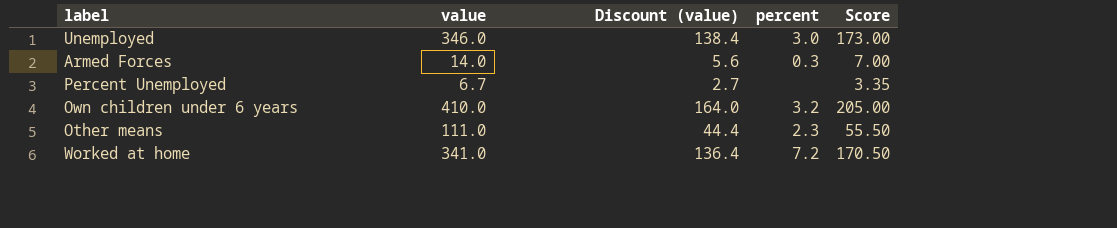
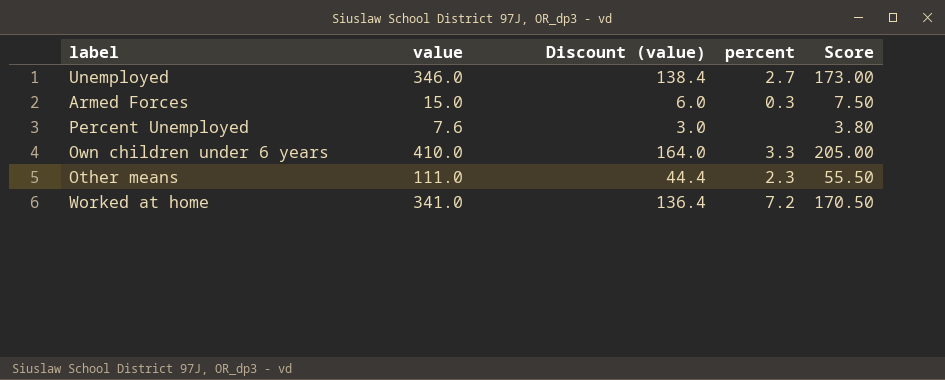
Unemployed | percent: 3.0 -> 2.7
Armed Forces | value: 14.0 -> 15.0
Armed Forces | Discount (value): 5.6 -> 6.0
Armed Forces | Score: 7.00 -> 7.50
Percent Unemployed | value: 6.7 -> 7.6
Percent Unemployed | Discount (value): 2.7 -> 3.0
Percent Unemployed | Score: 3.35 -> 3.80
Own children under 6 years | percent: 3.2 -> 3.3

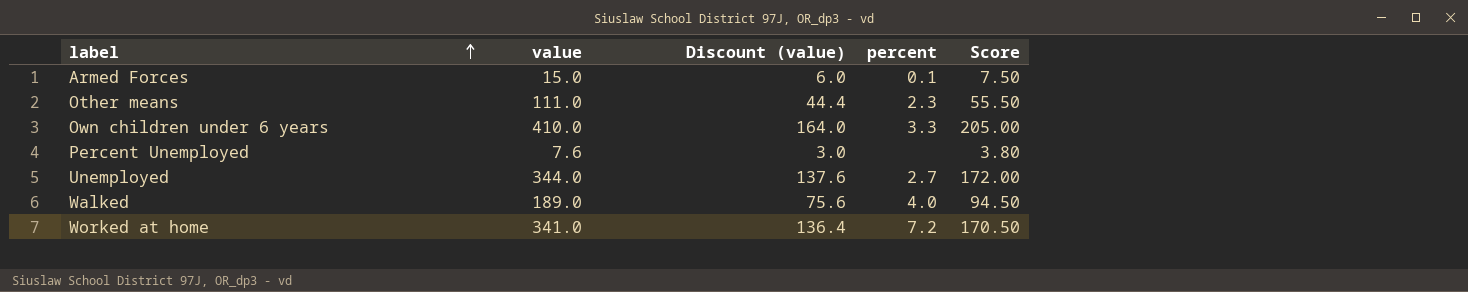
row order: none -> label ascending
Armed Forces | percent: 0.3 -> 0.1
Unemployed | value: 346.0 -> 344.0
Unemployed | Discount (value): 138.4 -> 137.6
Unemployed | Score: 173.00 -> 172.00
row Walked: none -> 189.0 | 75.6 | 4.0 | 94.50

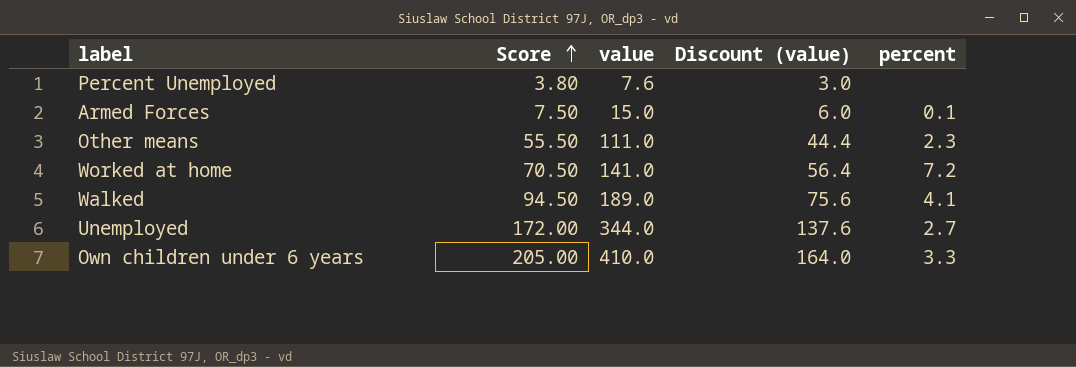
row order: label ascending -> Score ascending
column Score | position: 5 -> 2
Worked at home | Score: 170.50 -> 70.50
Worked at home | value: 341.0 -> 141.0
Worked at home | Discount (value): 136.4 -> 56.4
Walked | percent: 4.0 -> 4.1

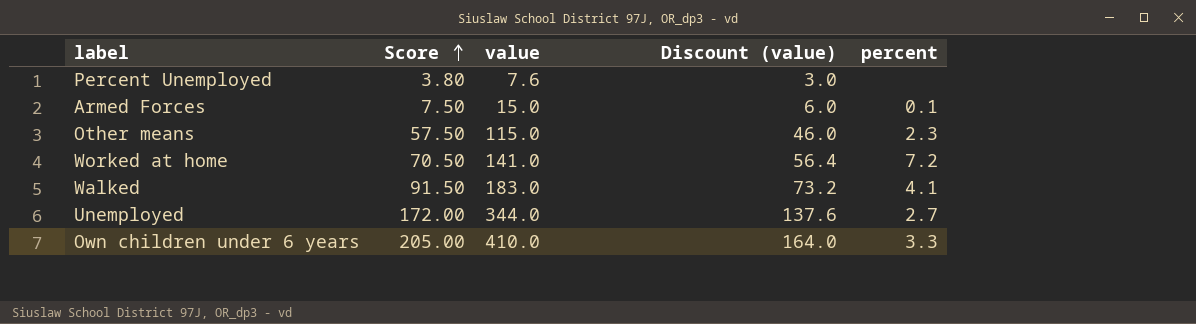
Other means | Score: 55.50 -> 57.50
Other means | value: 111.0 -> 115.0
Other means | Discount (value): 44.4 -> 46.0
Walked | Score: 94.50 -> 91.50
Walked | value: 189.0 -> 183.0
Walked | Discount (value): 75.6 -> 73.2

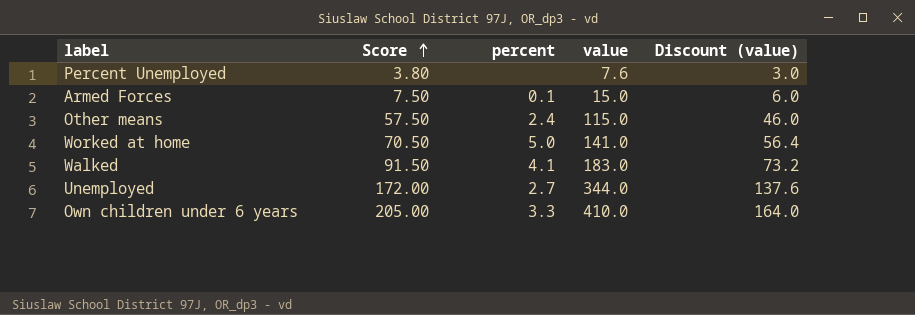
column percent | position: 5 -> 3
Other means | percent: 2.3 -> 2.4
Worked at home | percent: 7.2 -> 5.0

